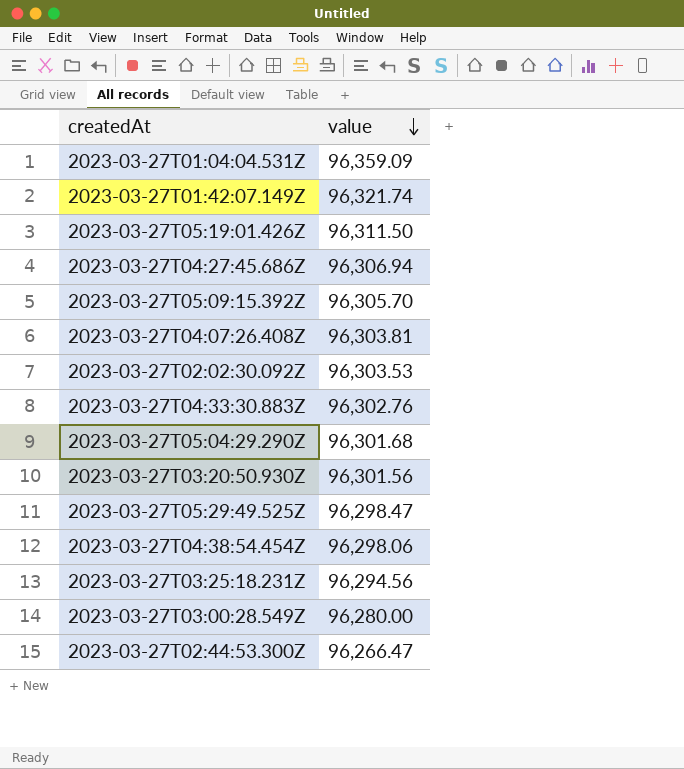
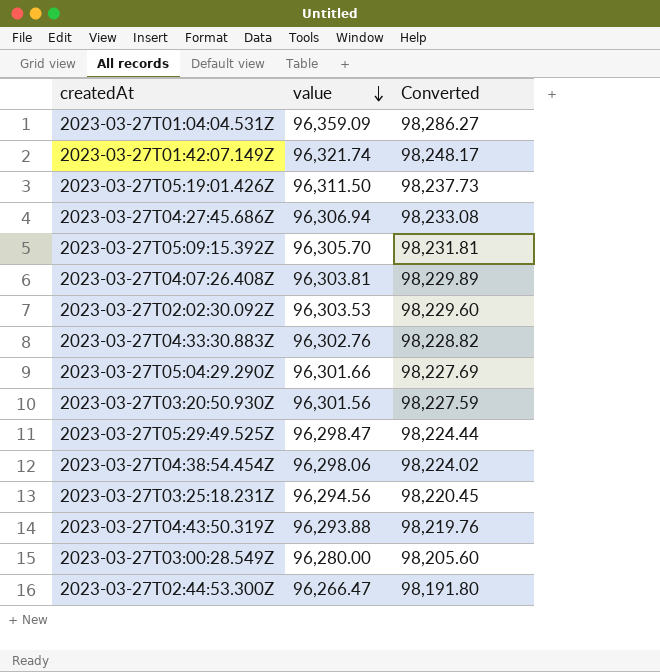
column Converted | formula: none -> [value] * 1.02
2023-03-27T05:04:29.290Z | value: 96,301.68 -> 96,301.66
row 2023-03-27T04:43:50.319Z: none -> 96,293.88 | 98,219.76

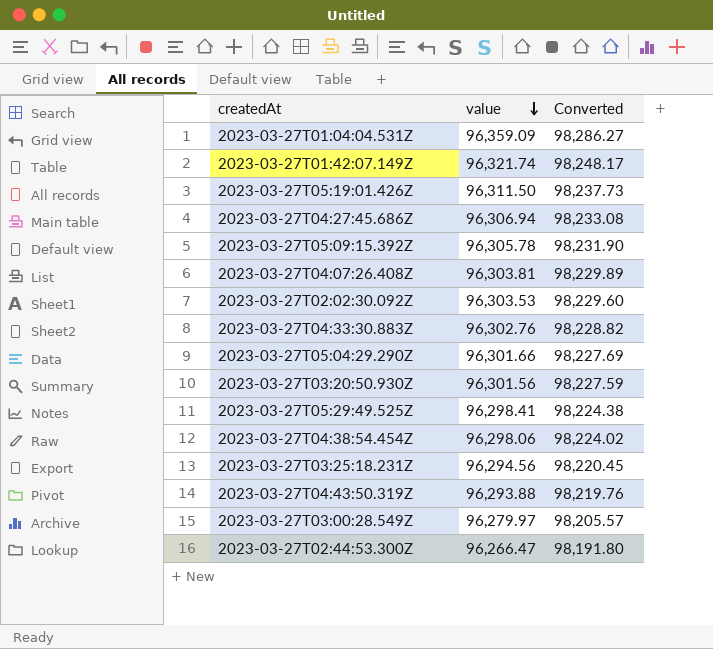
2023-03-27T05:09:15.392Z | value: 96,305.70 -> 96,305.78
2023-03-27T05:09:15.392Z | Converted: 98,231.81 -> 98,231.90
2023-03-27T05:29:49.525Z | value: 96,298.47 -> 96,298.41
2023-03-27T05:29:49.525Z | Converted: 98,224.44 -> 98,224.38
2023-03-27T03:00:28.549Z | value: 96,280.00 -> 96,279.97
2023-03-27T03:00:28.549Z | Converted: 98,205.60 -> 98,205.57

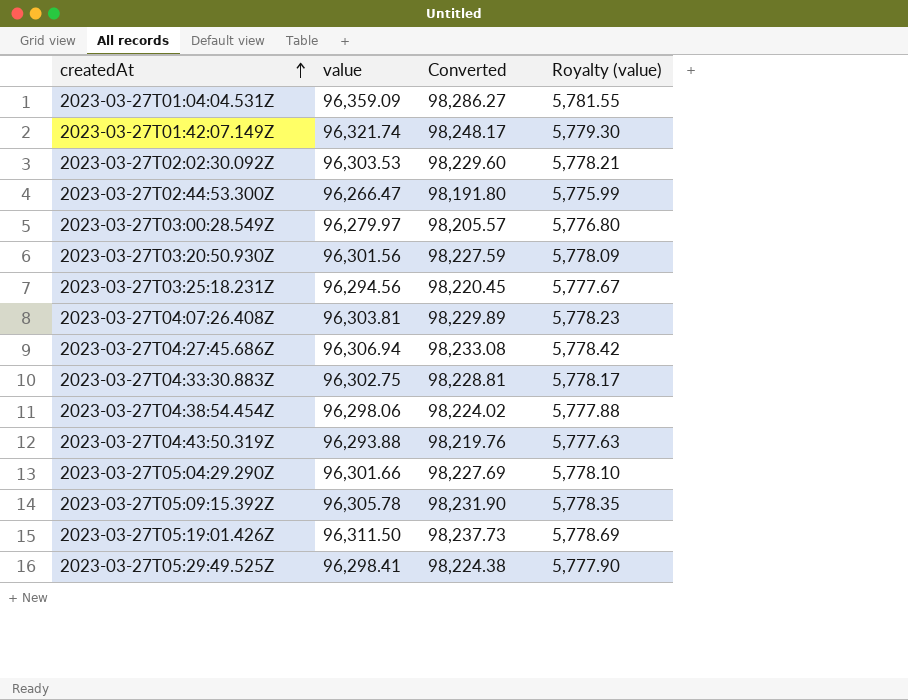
row order: value descending -> createdAt ascending
column Royalty (value) | formula: none -> [value] * 0.06
2023-03-27T04:33:30.883Z | value: 96,302.76 -> 96,302.75
2023-03-27T04:33:30.883Z | Converted: 98,228.82 -> 98,228.81

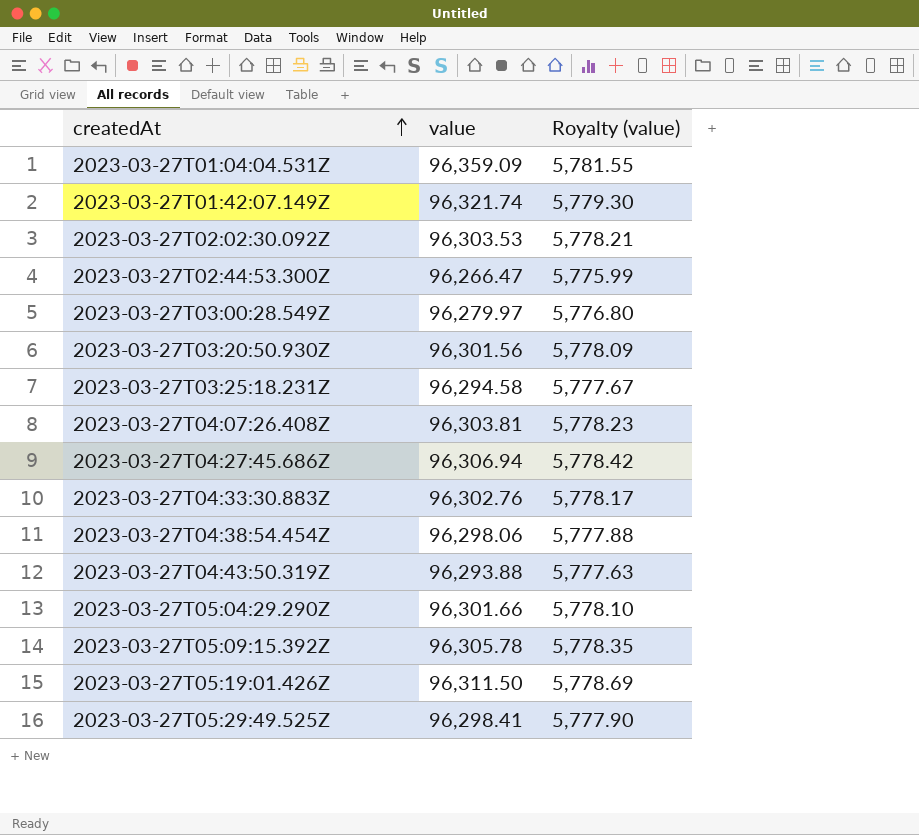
column Converted | formula: [value] * 1.02 -> none
2023-03-27T03:25:18.231Z | value: 96,294.56 -> 96,294.58
2023-03-27T04:33:30.883Z | value: 96,302.75 -> 96,302.76

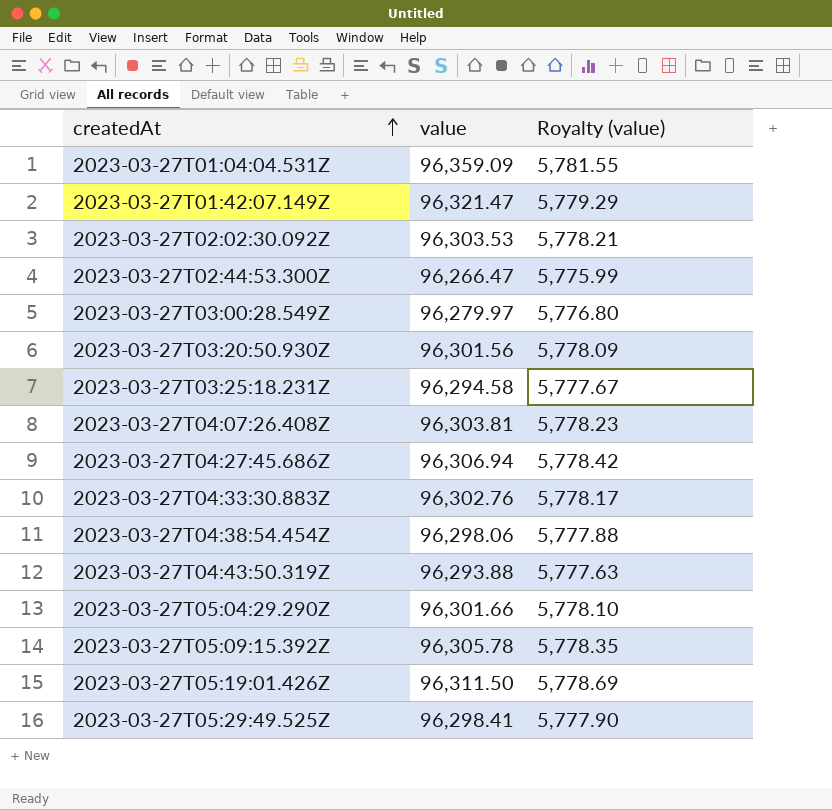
2023-03-27T01:42:07.149Z | value: 96,321.74 -> 96,321.47
2023-03-27T01:42:07.149Z | Royalty (value): 5,779.30 -> 5,779.29

